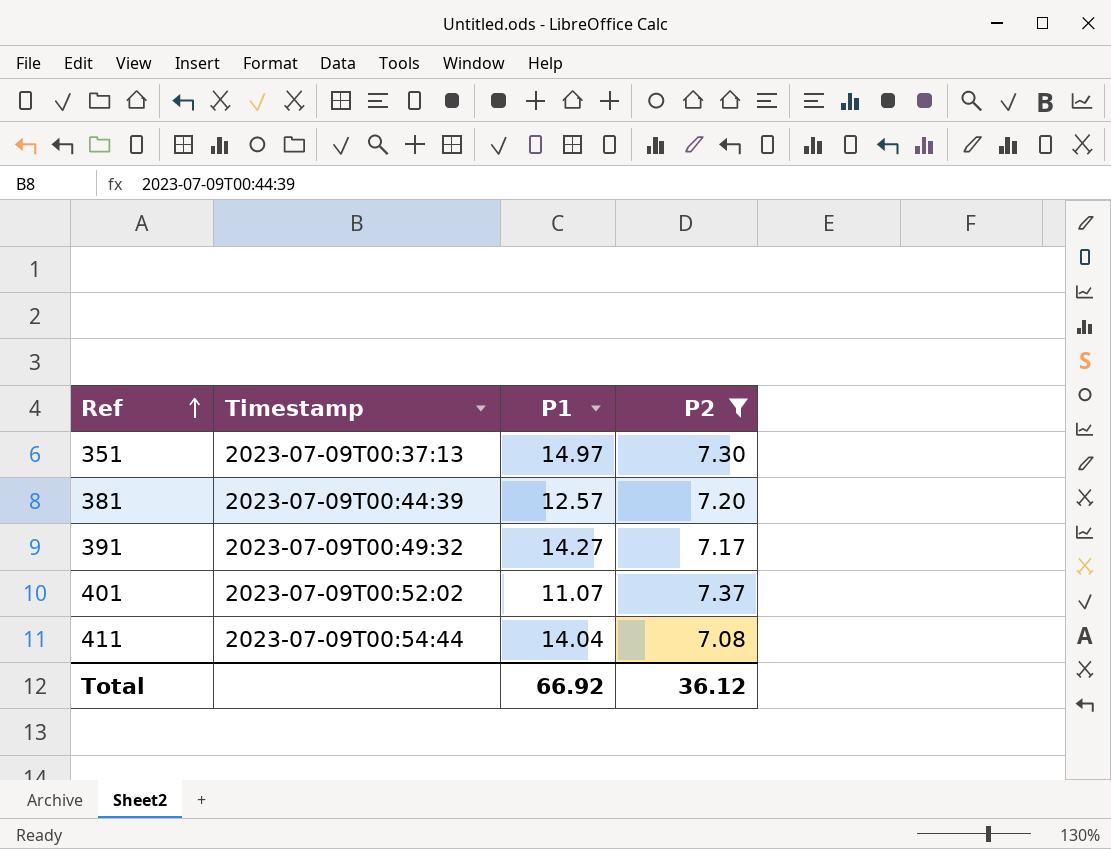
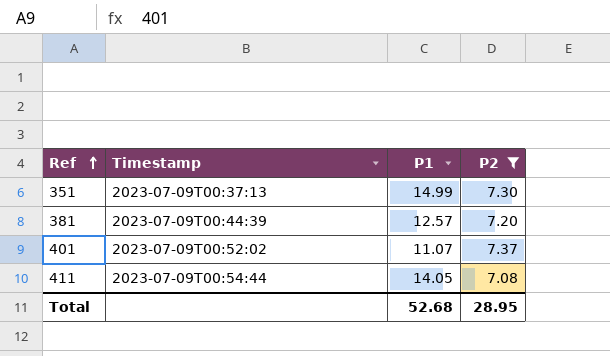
row 391: 2023-07-09T00:49:32 | 14.27 | 7.17 -> none
351 | P1: 14.97 -> 14.99
411 | P1: 14.04 -> 14.05
Total | P1: 66.92 -> 52.68
Total | P2: 36.12 -> 28.95

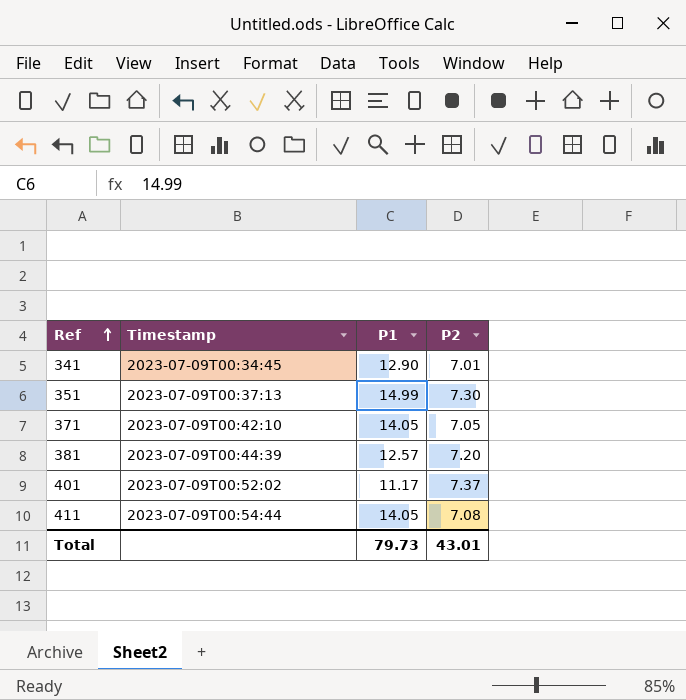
filter: P2 >= 7.08 -> none
401 | P1: 11.07 -> 11.17
Total | P1: 52.68 -> 79.73
Total | P2: 28.95 -> 43.01

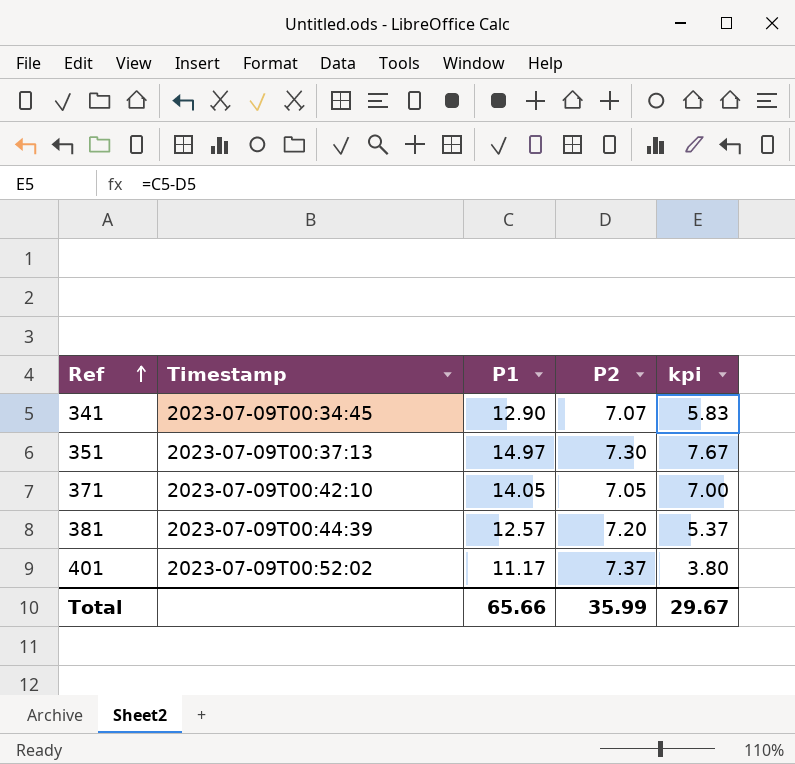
column kpi | formula: none -> [P1] - [P2]
row 411: 2023-07-09T00:54:44 | 14.05 | 7.08 -> none
341 | P2: 7.01 -> 7.07
351 | P1: 14.99 -> 14.97
Total | P1: 79.73 -> 65.66
Total | P2: 43.01 -> 35.99

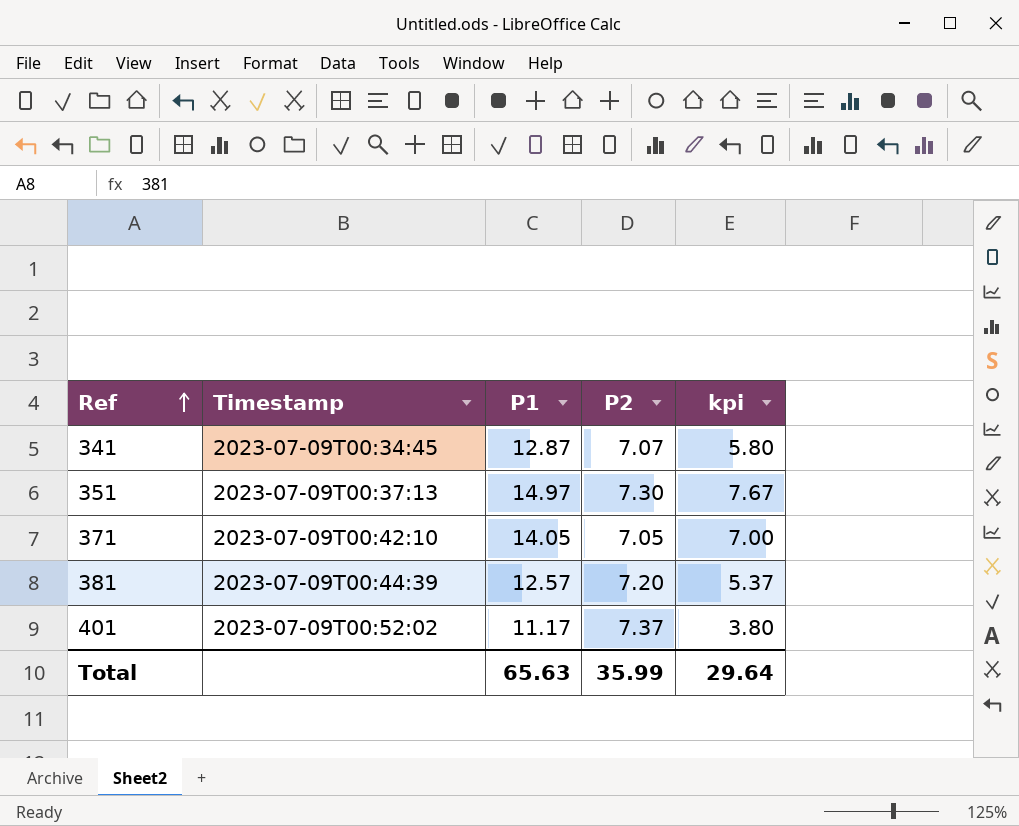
341 | P1: 12.90 -> 12.87
341 | kpi: 5.83 -> 5.80
Total | P1: 65.66 -> 65.63
Total | kpi: 29.67 -> 29.64

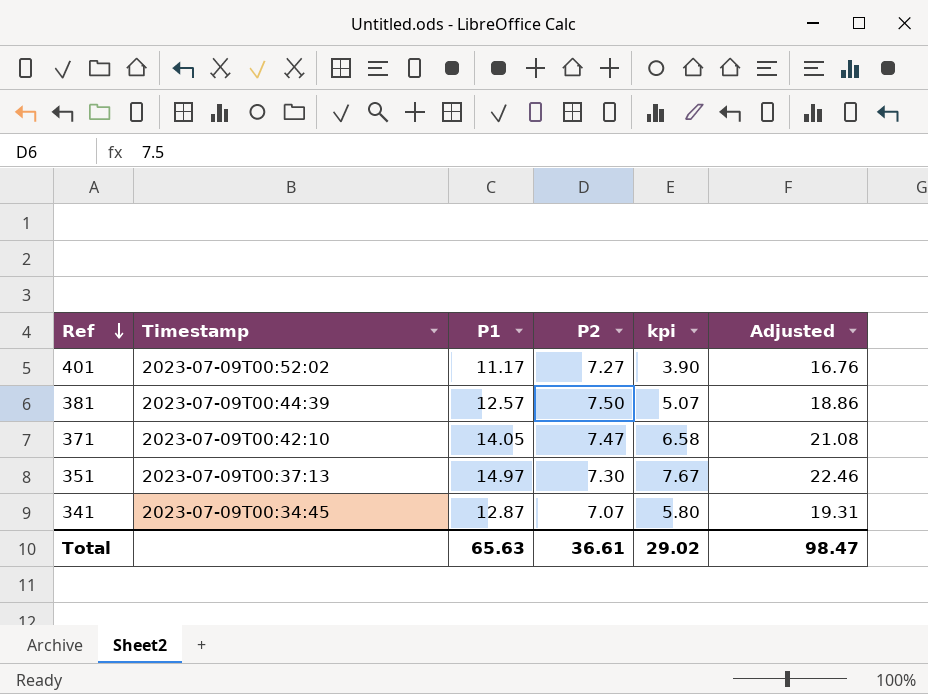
row order: Ref ascending -> Ref descending
column Adjusted | formula: none -> [P1] * 1.5
401 | P2: 7.37 -> 7.27
401 | kpi: 3.80 -> 3.90
381 | P2: 7.20 -> 7.50
381 | kpi: 5.37 -> 5.07
371 | P2: 7.05 -> 7.47
371 | kpi: 7.00 -> 6.58
Total | P2: 35.99 -> 36.61
Total | kpi: 29.64 -> 29.02

